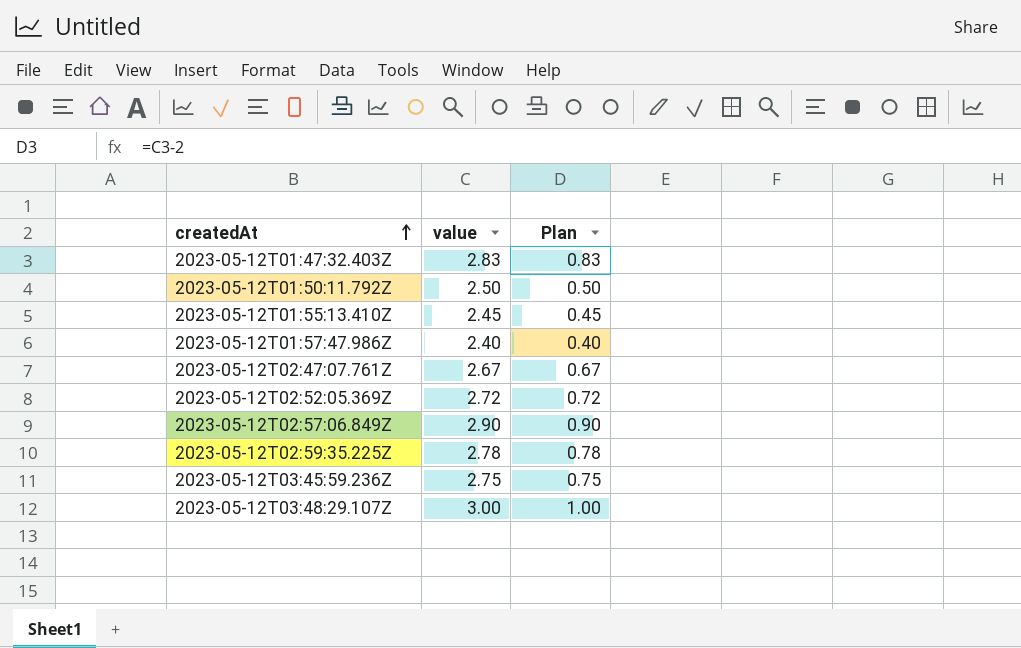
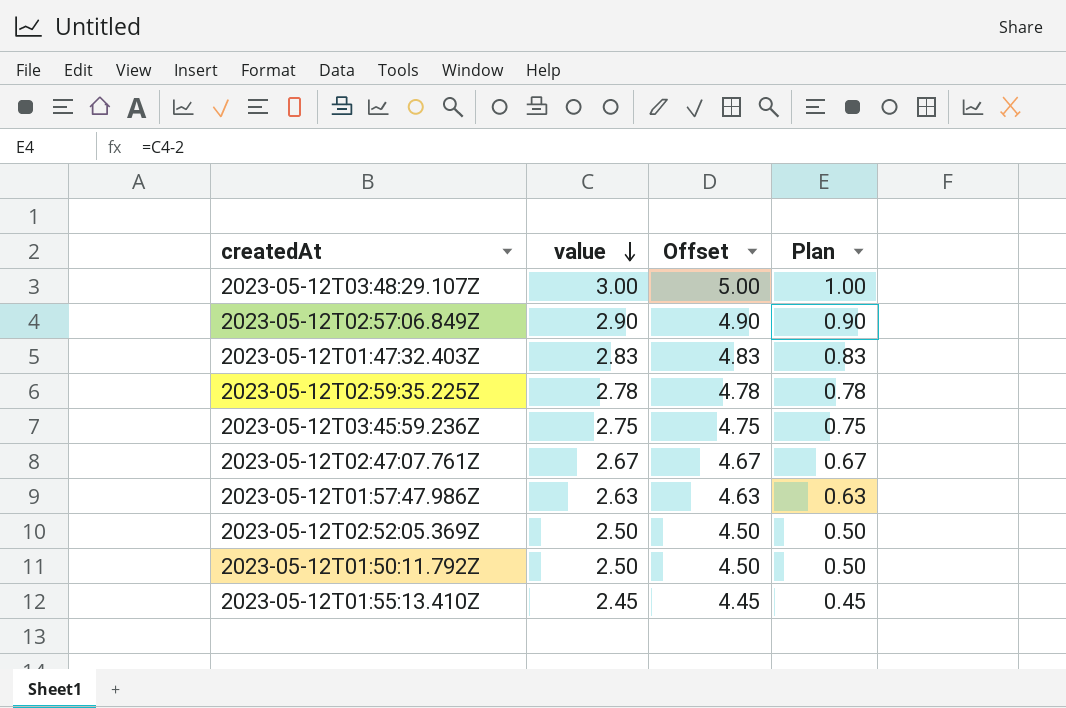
row order: createdAt ascending -> value descending
column Offset | formula: none -> [value] + 2
2023-05-12T01:57:47.986Z | value: 2.40 -> 2.63
2023-05-12T01:57:47.986Z | Plan: 0.40 -> 0.63
2023-05-12T02:52:05.369Z | value: 2.72 -> 2.50
2023-05-12T02:52:05.369Z | Plan: 0.72 -> 0.50

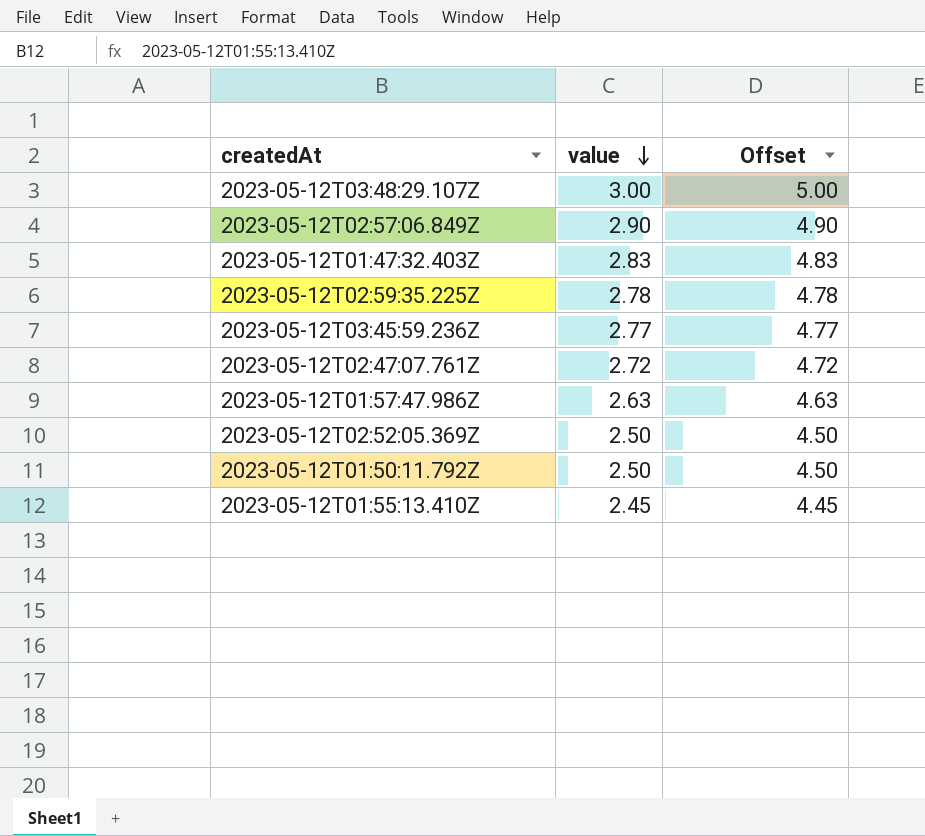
column Plan | formula: [value] - 2 -> none
2023-05-12T03:45:59.236Z | value: 2.75 -> 2.77
2023-05-12T03:45:59.236Z | Offset: 4.75 -> 4.77
2023-05-12T02:47:07.761Z | value: 2.67 -> 2.72
2023-05-12T02:47:07.761Z | Offset: 4.67 -> 4.72

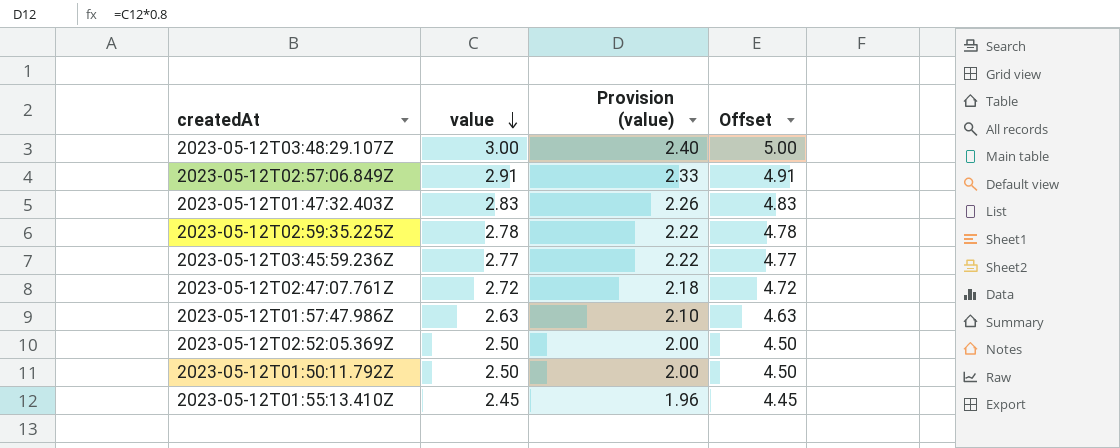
column Provision (value) | formula: none -> [value] * 0.8
2023-05-12T02:57:06.849Z | value: 2.90 -> 2.91
2023-05-12T02:57:06.849Z | Offset: 4.90 -> 4.91

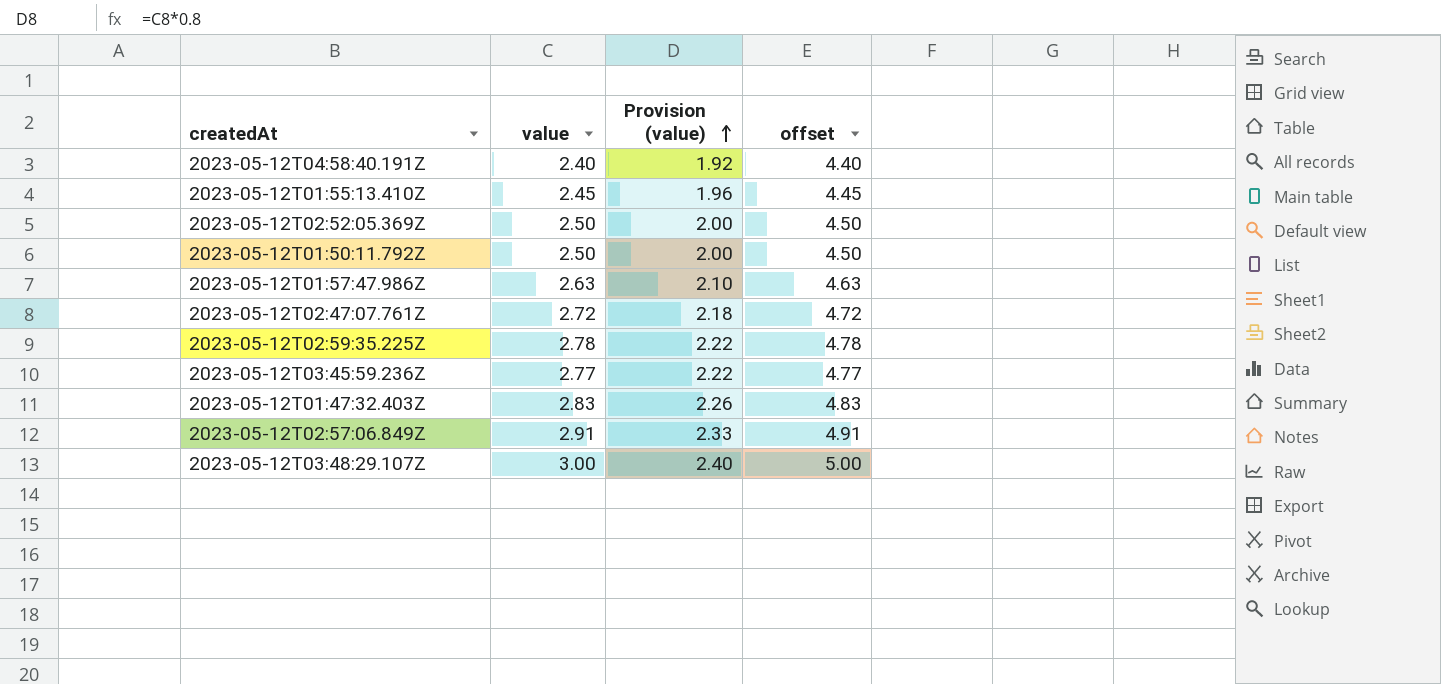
row order: value descending -> Provision (value) ascending
column name: Offset -> offset
row 2023-05-12T04:58:40.191Z: none -> 2.40 | 1.92 | 4.40

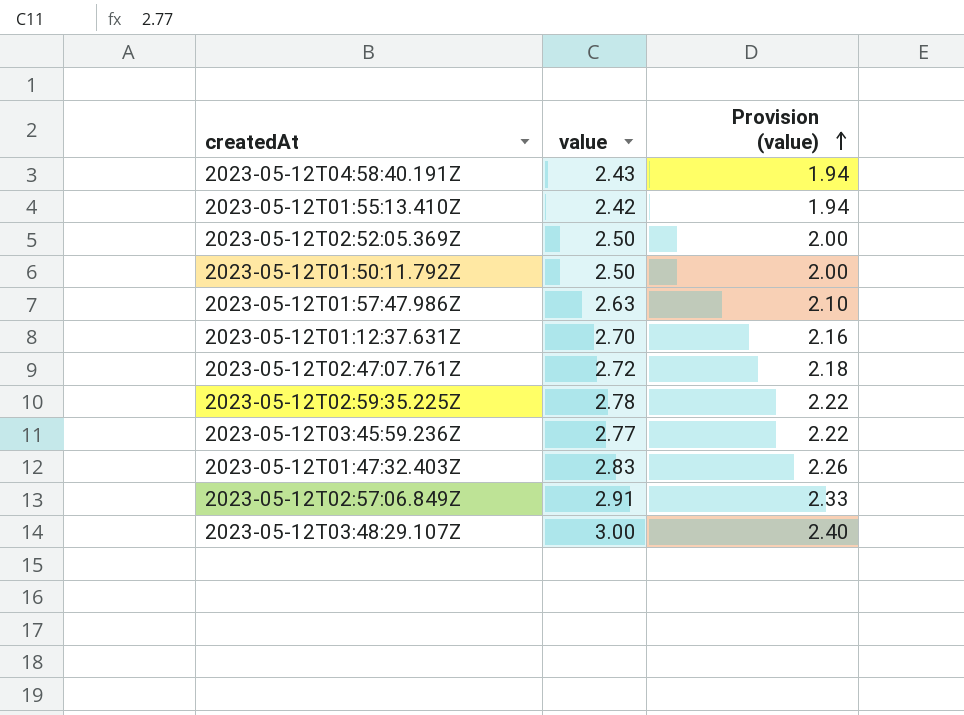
column offset | formula: [value] + 2 -> none
2023-05-12T04:58:40.191Z | value: 2.40 -> 2.43
2023-05-12T04:58:40.191Z | Provision (value): 1.92 -> 1.94
2023-05-12T01:55:13.410Z | value: 2.45 -> 2.42
2023-05-12T01:55:13.410Z | Provision (value): 1.96 -> 1.94
row 2023-05-12T01:12:37.631Z: none -> 2.70 | 2.16

